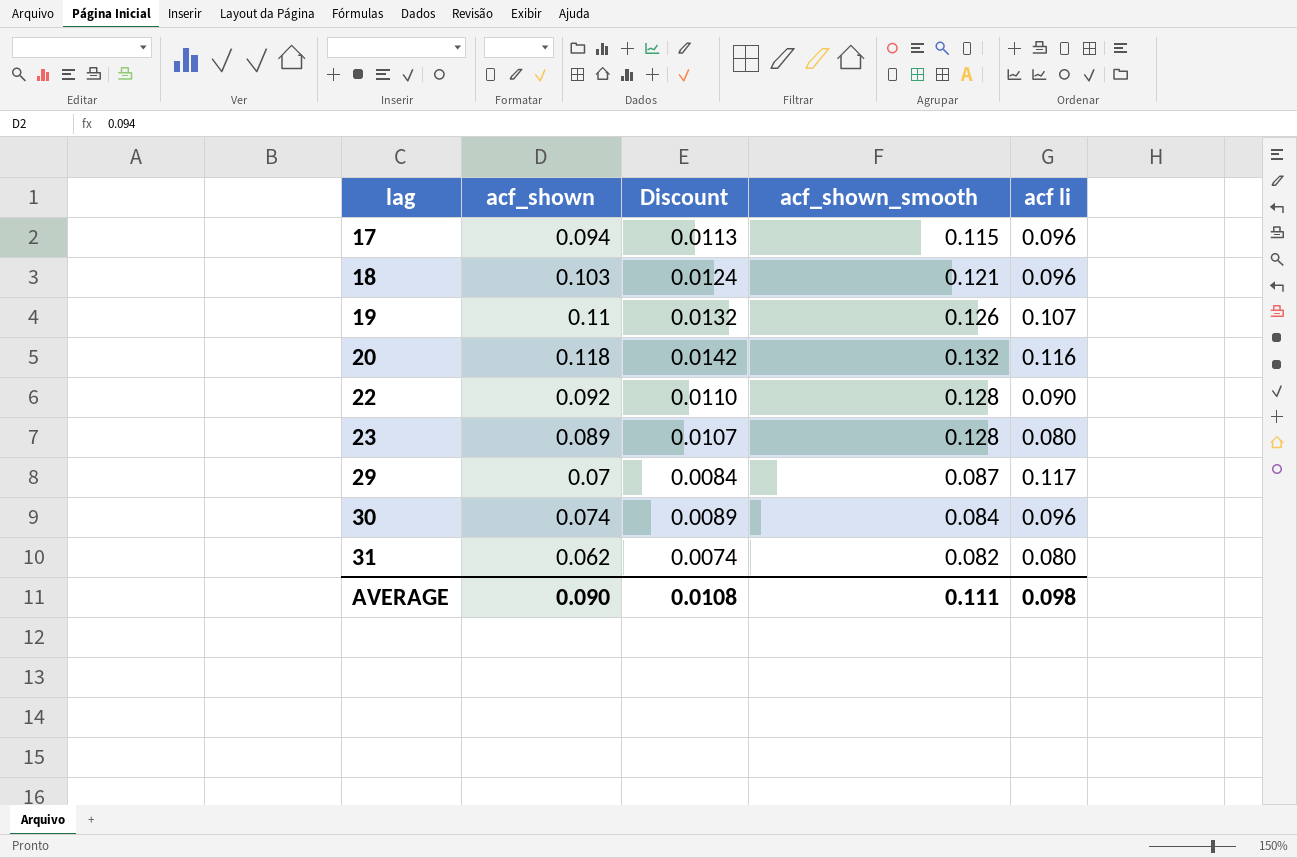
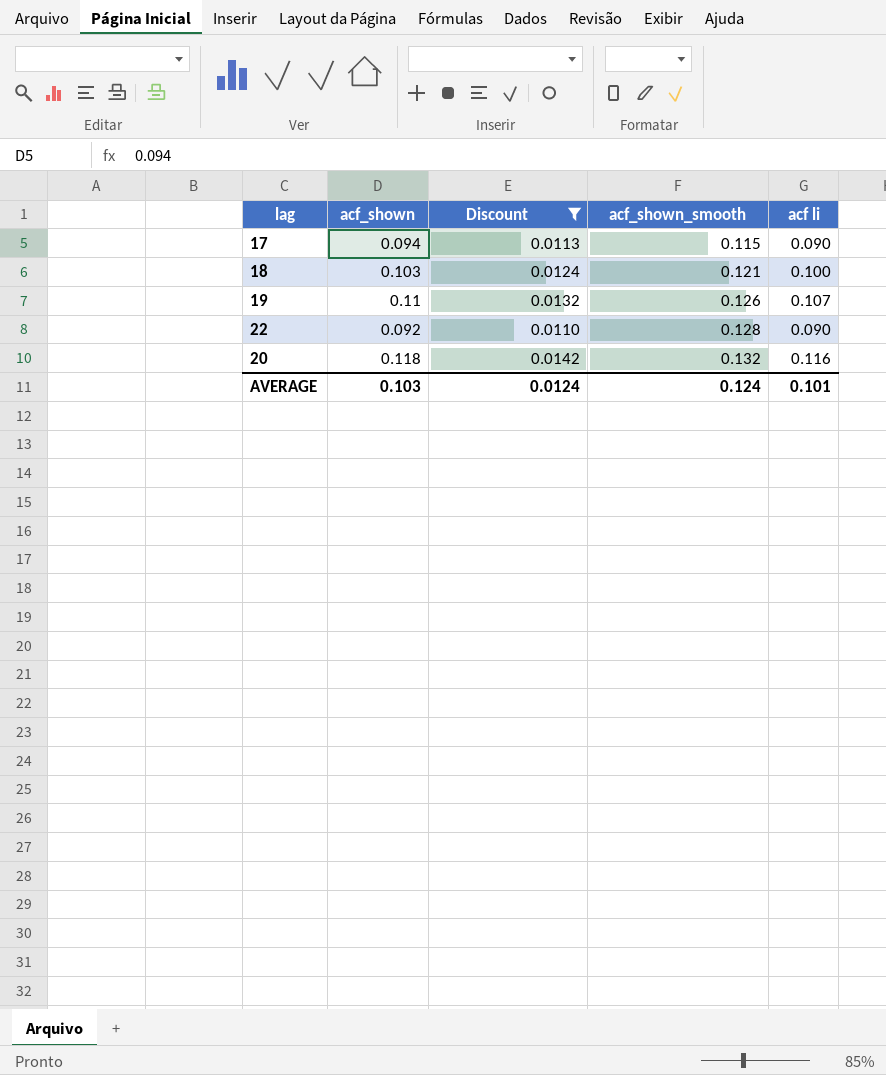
filter: none -> Discount >= 0.0110
row order: lag ascending -> acf_shown_smooth ascending
17 | acf li: 0.096 -> 0.090
18 | acf li: 0.096 -> 0.100
AVERAGE | acf_shown: 0.090 -> 0.103
AVERAGE | Discount: 0.0108 -> 0.0124
AVERAGE | acf_shown_smooth: 0.111 -> 0.124
AVERAGE | acf li: 0.098 -> 0.101

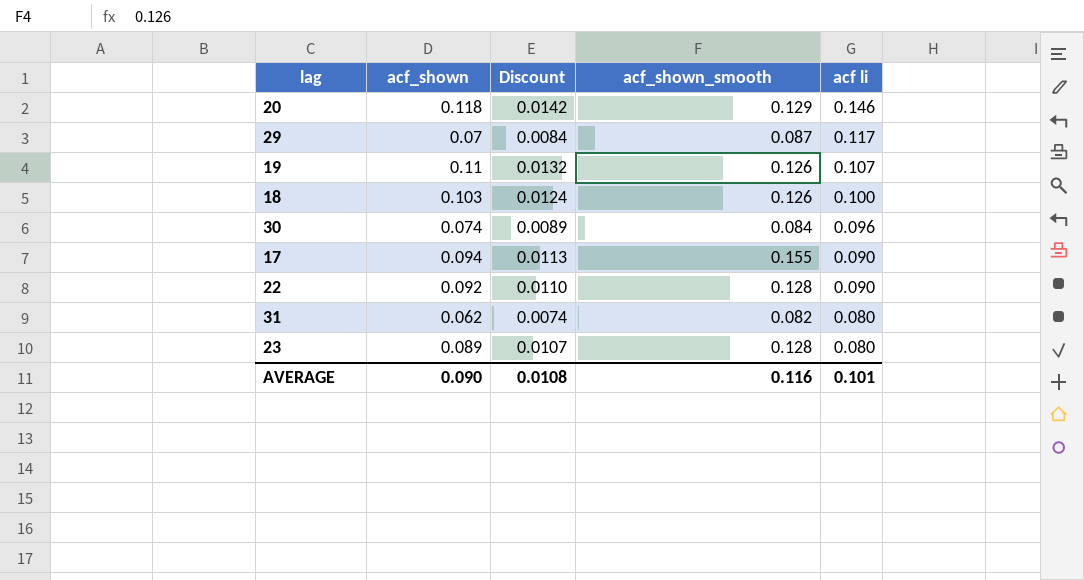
filter: Discount >= 0.0110 -> none
row order: acf_shown_smooth ascending -> acf li descending
20 | acf_shown_smooth: 0.132 -> 0.129
20 | acf li: 0.116 -> 0.146
18 | acf_shown_smooth: 0.121 -> 0.126
17 | acf_shown_smooth: 0.115 -> 0.155
AVERAGE | acf_shown: 0.103 -> 0.090
AVERAGE | Discount: 0.0124 -> 0.0108
AVERAGE | acf_shown_smooth: 0.124 -> 0.116

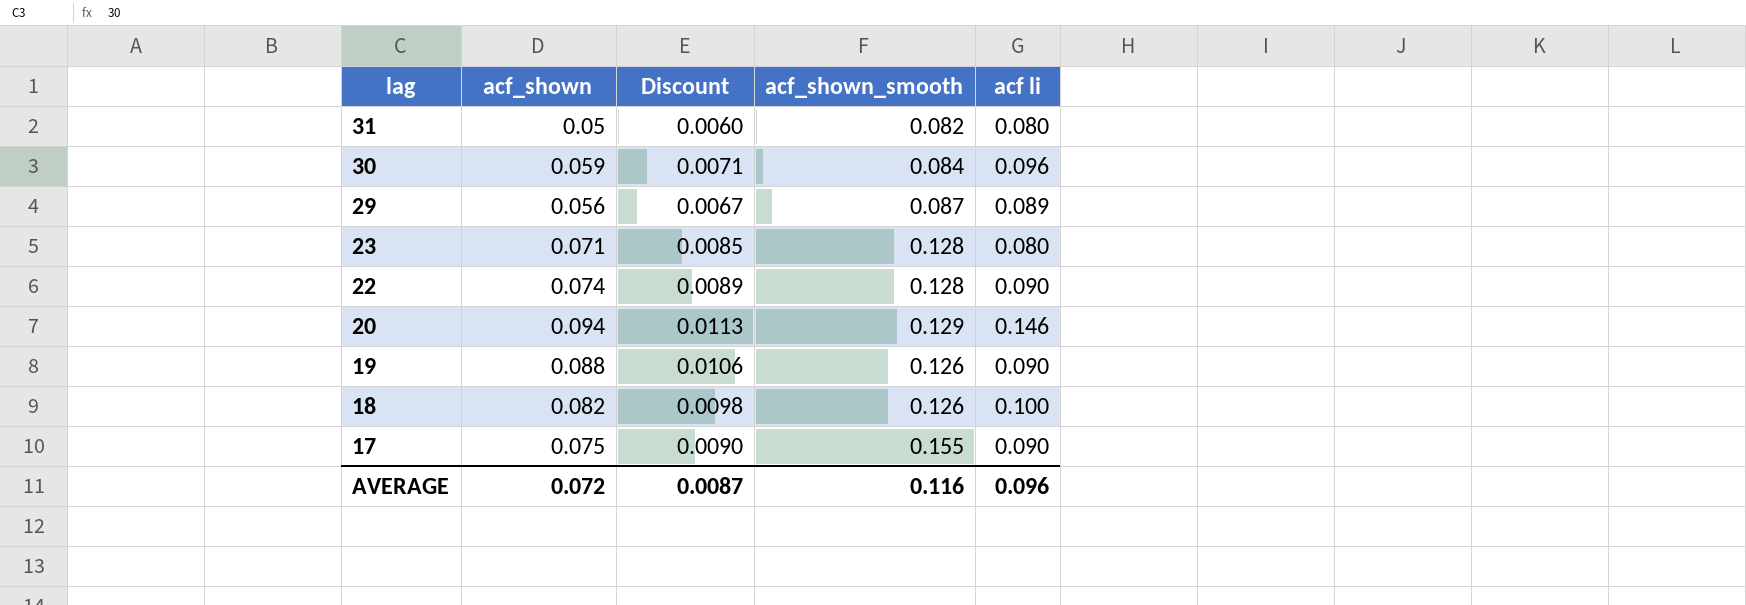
row order: acf li descending -> lag descending
31 | acf_shown: 0.062 -> 0.05
31 | Discount: 0.0074 -> 0.0060
30 | acf_shown: 0.074 -> 0.059
30 | Discount: 0.0089 -> 0.0071
29 | acf_shown: 0.07 -> 0.056
29 | Discount: 0.0084 -> 0.0067
29 | acf li: 0.117 -> 0.089
23 | acf_shown: 0.089 -> 0.071
23 | Discount: 0.0107 -> 0.0085
22 | acf_shown: 0.092 -> 0.074
22 | Discount: 0.0110 -> 0.0089
20 | acf_shown: 0.118 -> 0.094
20 | Discount: 0.0142 -> 0.0113
19 | acf_shown: 0.11 -> 0.088
19 | Discount: 0.0132 -> 0.0106
19 | acf li: 0.107 -> 0.090
18 | acf_shown: 0.103 -> 0.082
18 | Discount: 0.0124 -> 0.0098
17 | acf_shown: 0.094 -> 0.075
17 | Discount: 0.0113 -> 0.0090
AVERAGE | acf_shown: 0.090 -> 0.072
AVERAGE | Discount: 0.0108 -> 0.0087
AVERAGE | acf li: 0.101 -> 0.096

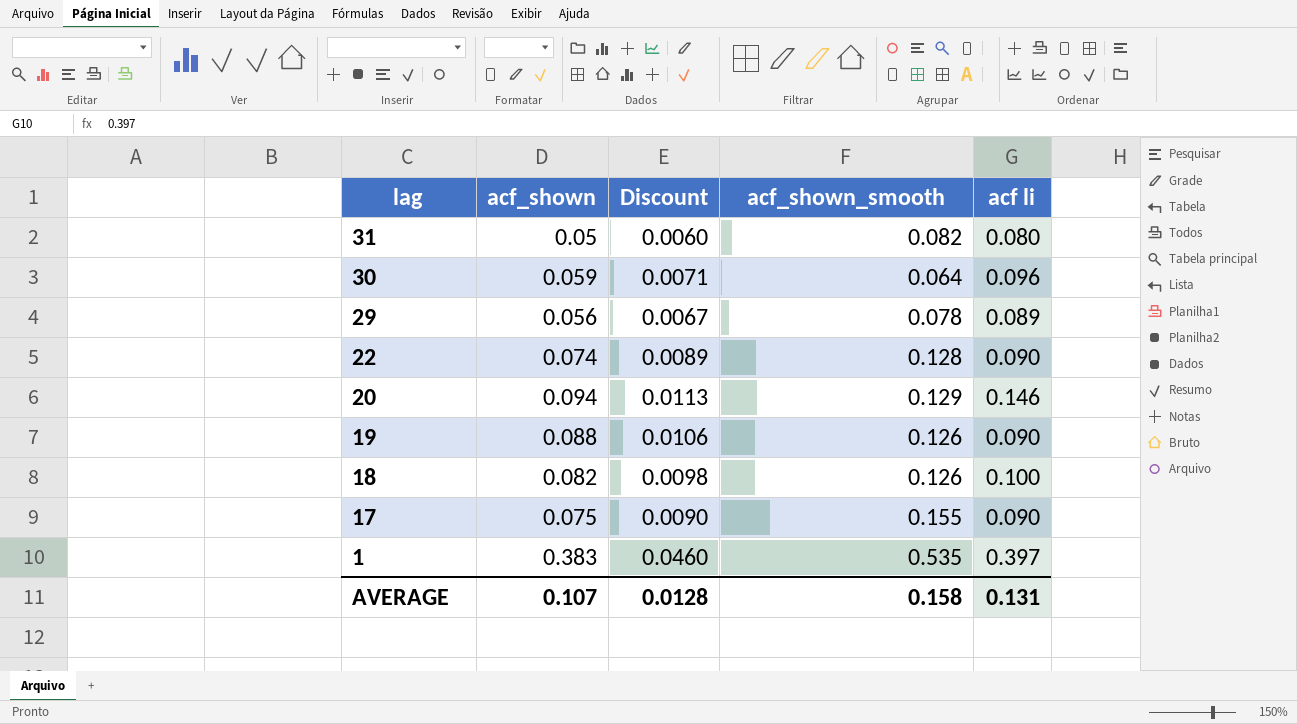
row 23: 0.071 | 0.0085 | 0.128 | 0.080 -> none
30 | acf_shown_smooth: 0.084 -> 0.064
29 | acf_shown_smooth: 0.087 -> 0.078
row 1: none -> 0.383 | 0.0460 | 0.535 | 0.397
AVERAGE | acf_shown: 0.072 -> 0.107
AVERAGE | Discount: 0.0087 -> 0.0128
AVERAGE | acf_shown_smooth: 0.116 -> 0.158
AVERAGE | acf li: 0.096 -> 0.131

